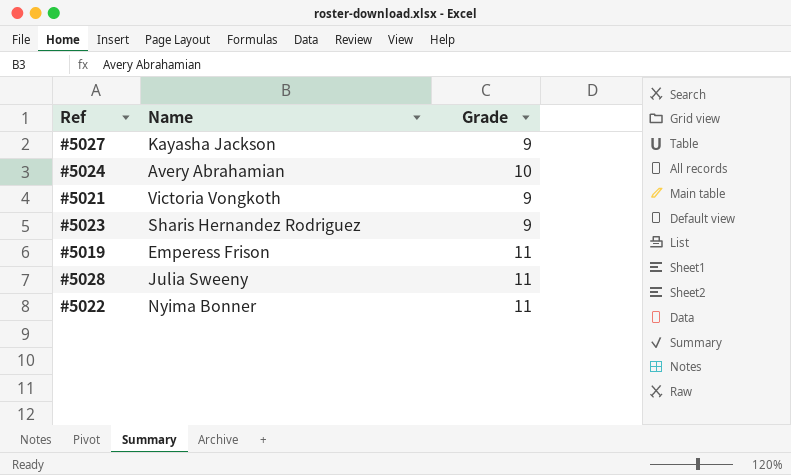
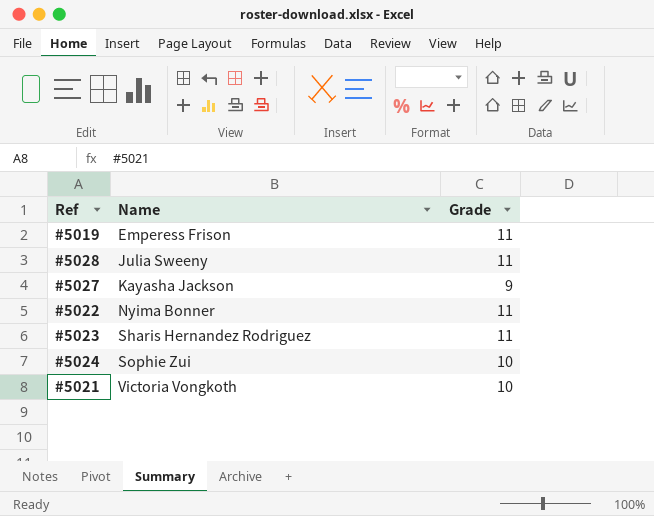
row order: none -> Name ascending
#5023 | Grade: 9 -> 11
#5024 | Name: Avery Abrahamian -> Sophie Zui
#5021 | Grade: 9 -> 10

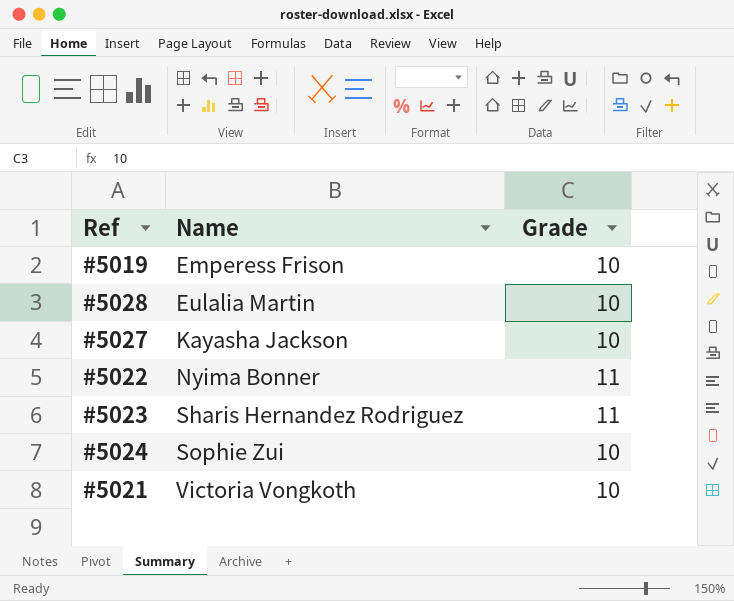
#5019 | Grade: 11 -> 10
#5028 | Name: Julia Sweeny -> Eulalia Martin
#5028 | Grade: 11 -> 10
#5027 | Grade: 9 -> 10

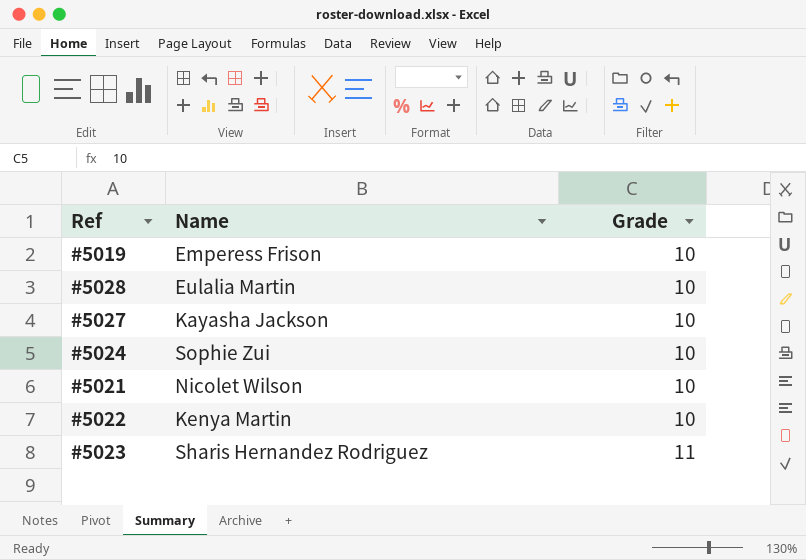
row order: Name ascending -> Grade ascending
#5021 | Name: Victoria Vongkoth -> Nicolet Wilson
#5022 | Name: Nyima Bonner -> Kenya Martin
#5022 | Grade: 11 -> 10

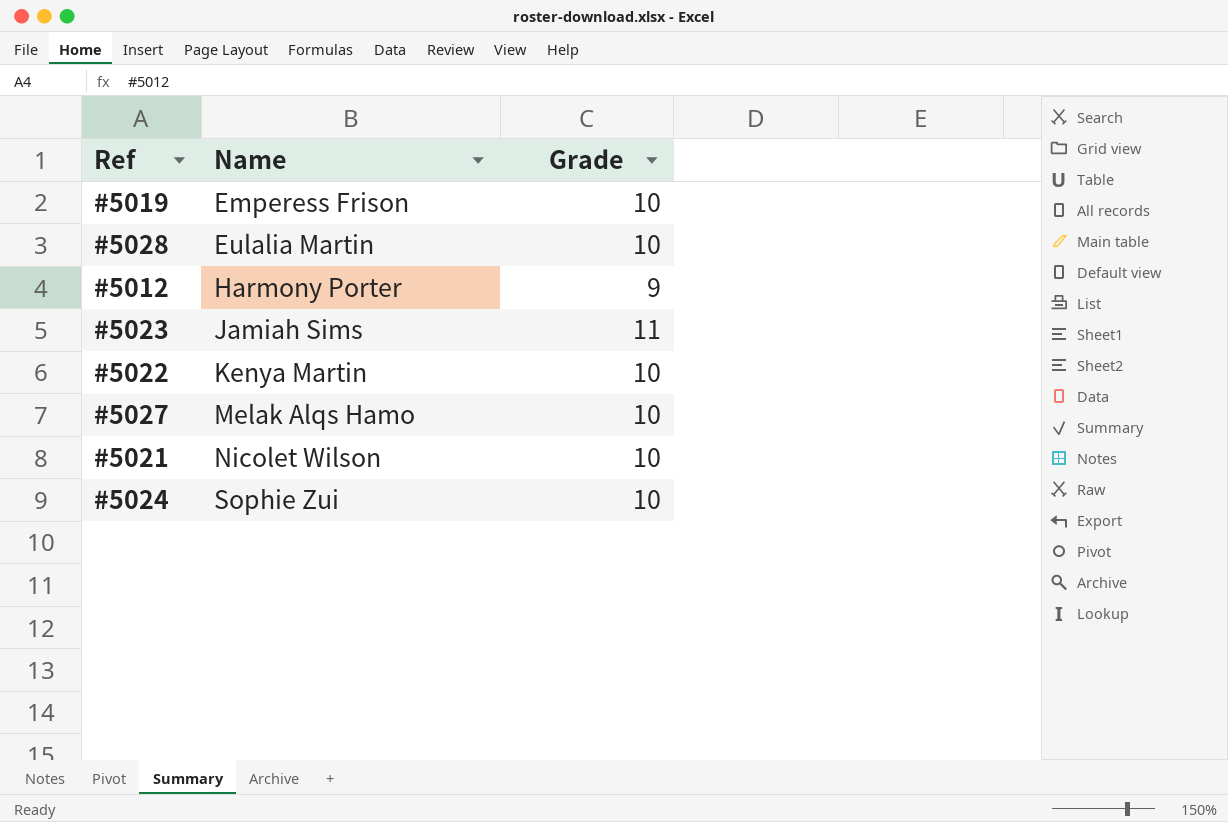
row order: Grade ascending -> Name ascending
row #5012: none -> Harmony Porter | 9
#5023 | Name: Sharis Hernandez Rodriguez -> Jamiah Sims
#5027 | Name: Kayasha Jackson -> Melak Alqs Hamo

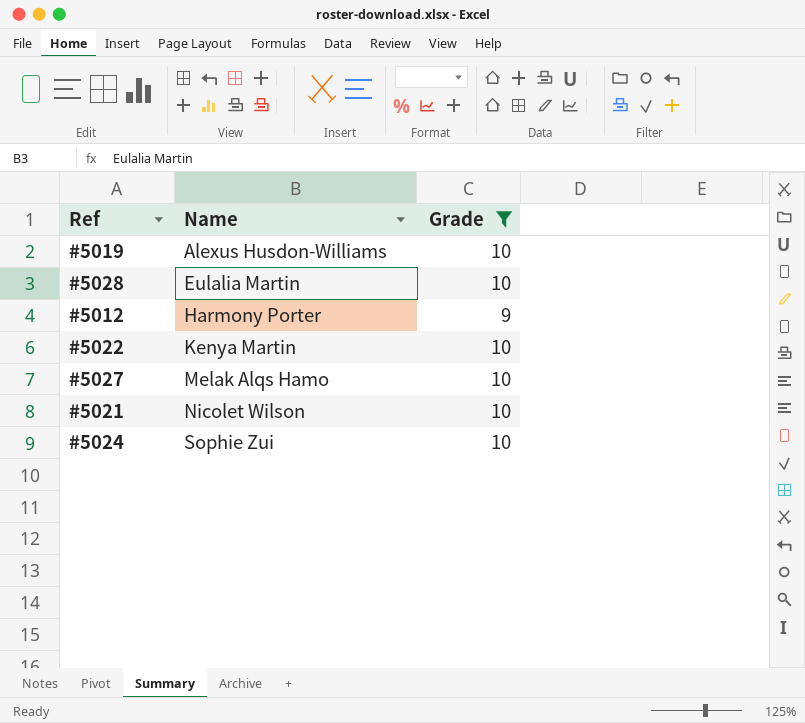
filter: none -> Grade != 11
#5019 | Name: Emperess Frison -> Alexus Husdon-Williams

